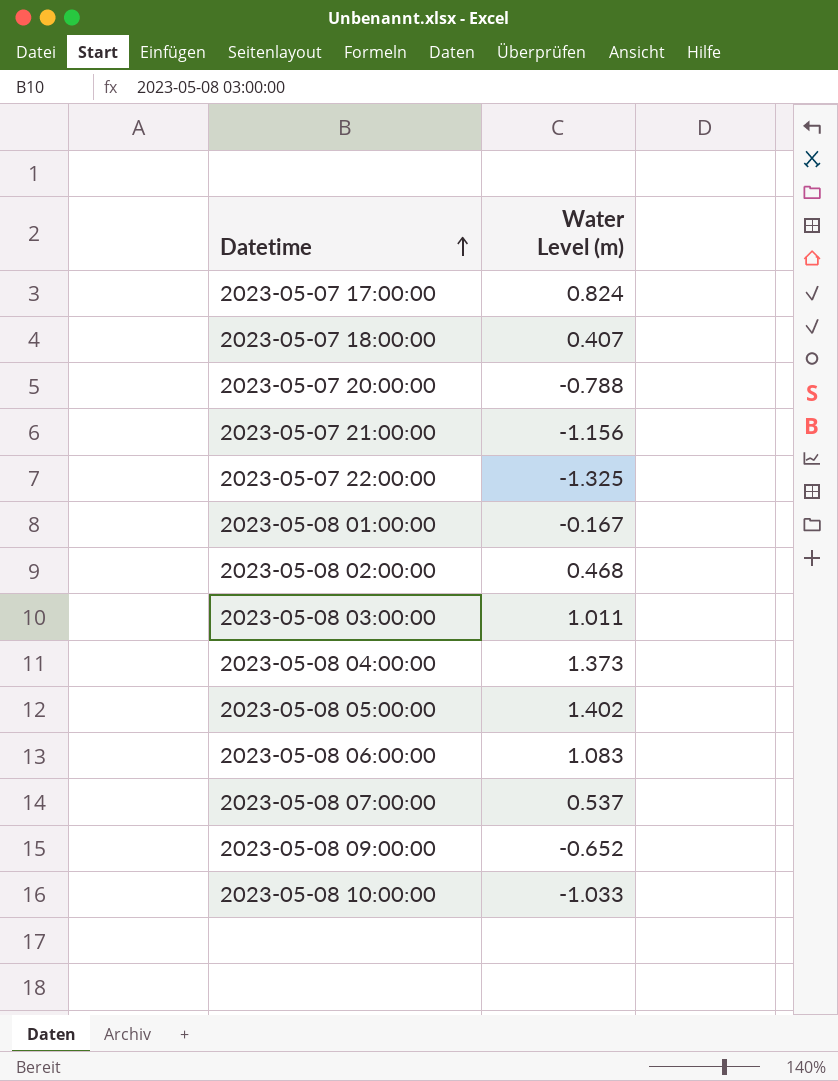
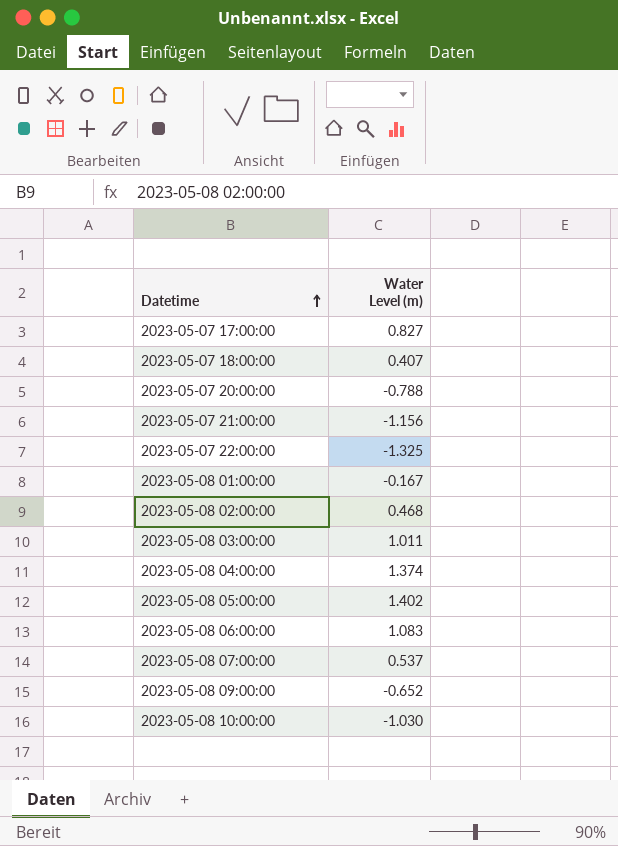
2023-05-07 17:00:00 | Water Level (m): 0.824 -> 0.827
2023-05-08 04:00:00 | Water Level (m): 1.373 -> 1.374
2023-05-08 10:00:00 | Water Level (m): -1.033 -> -1.030

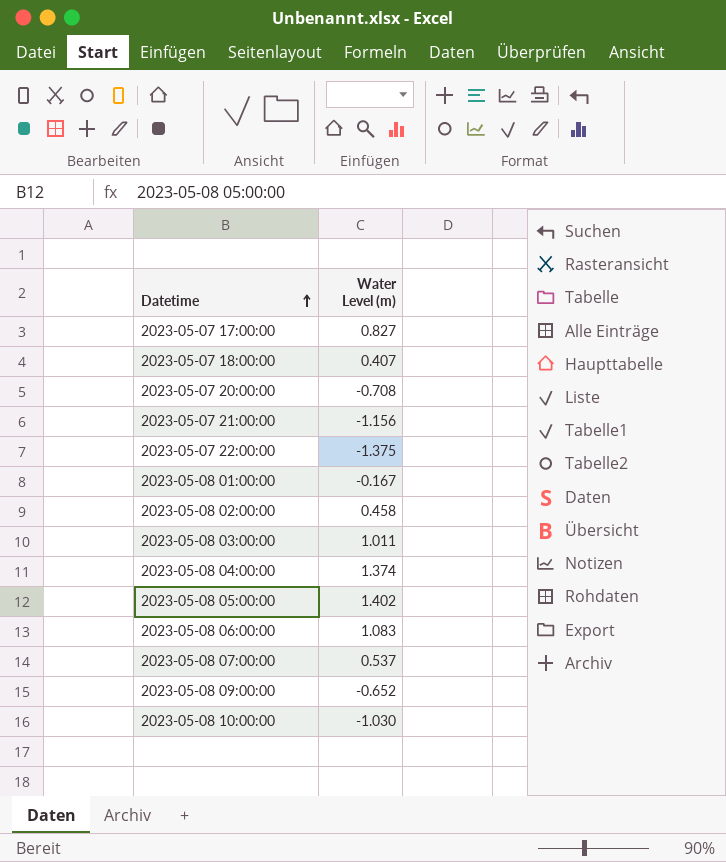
2023-05-07 20:00:00 | Water Level (m): -0.788 -> -0.708
2023-05-07 22:00:00 | Water Level (m): -1.325 -> -1.375
2023-05-08 02:00:00 | Water Level (m): 0.468 -> 0.458

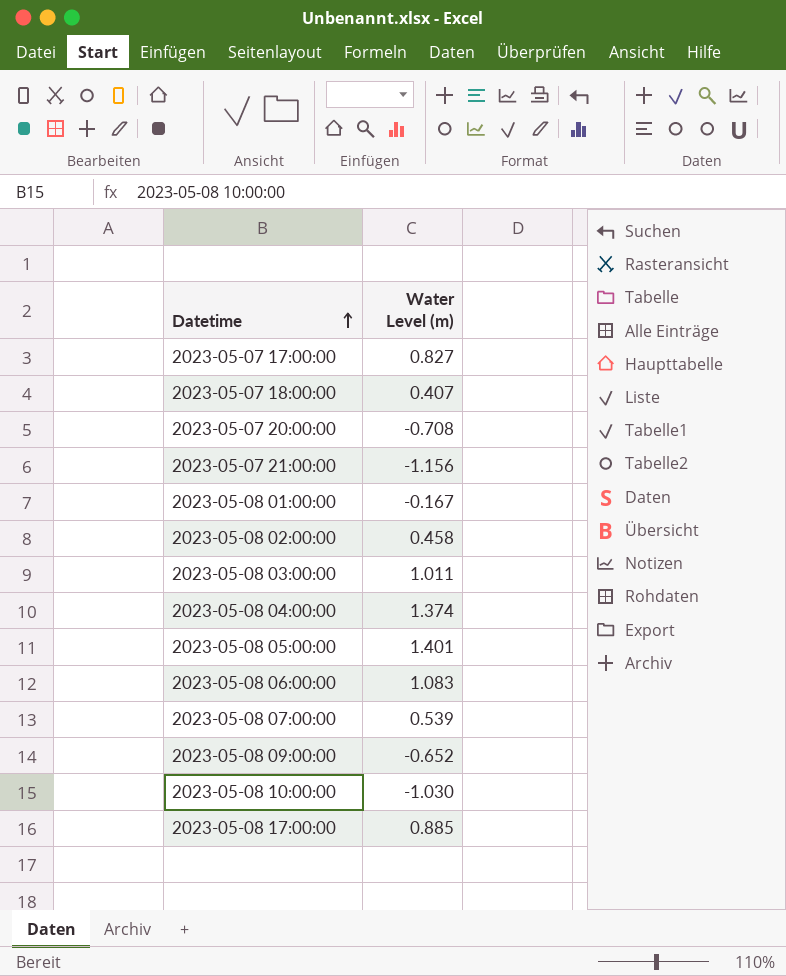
row 2023-05-07 22:00:00: -1.375 -> none
2023-05-08 05:00:00 | Water Level (m): 1.402 -> 1.401
2023-05-08 07:00:00 | Water Level (m): 0.537 -> 0.539
row 2023-05-08 17:00:00: none -> 0.885

